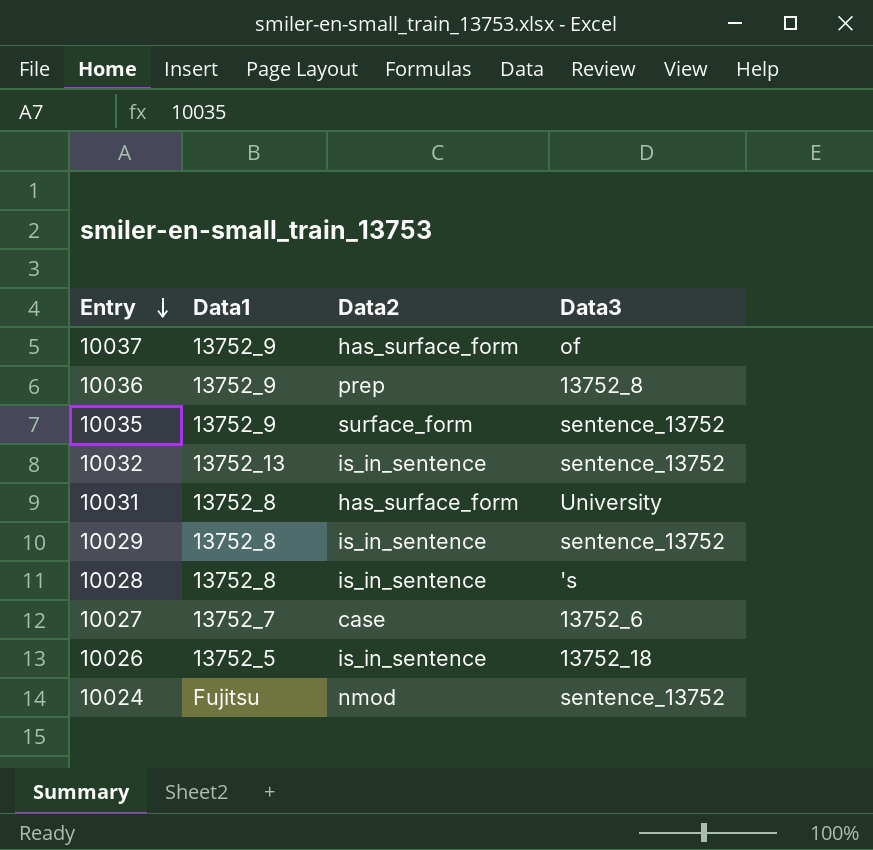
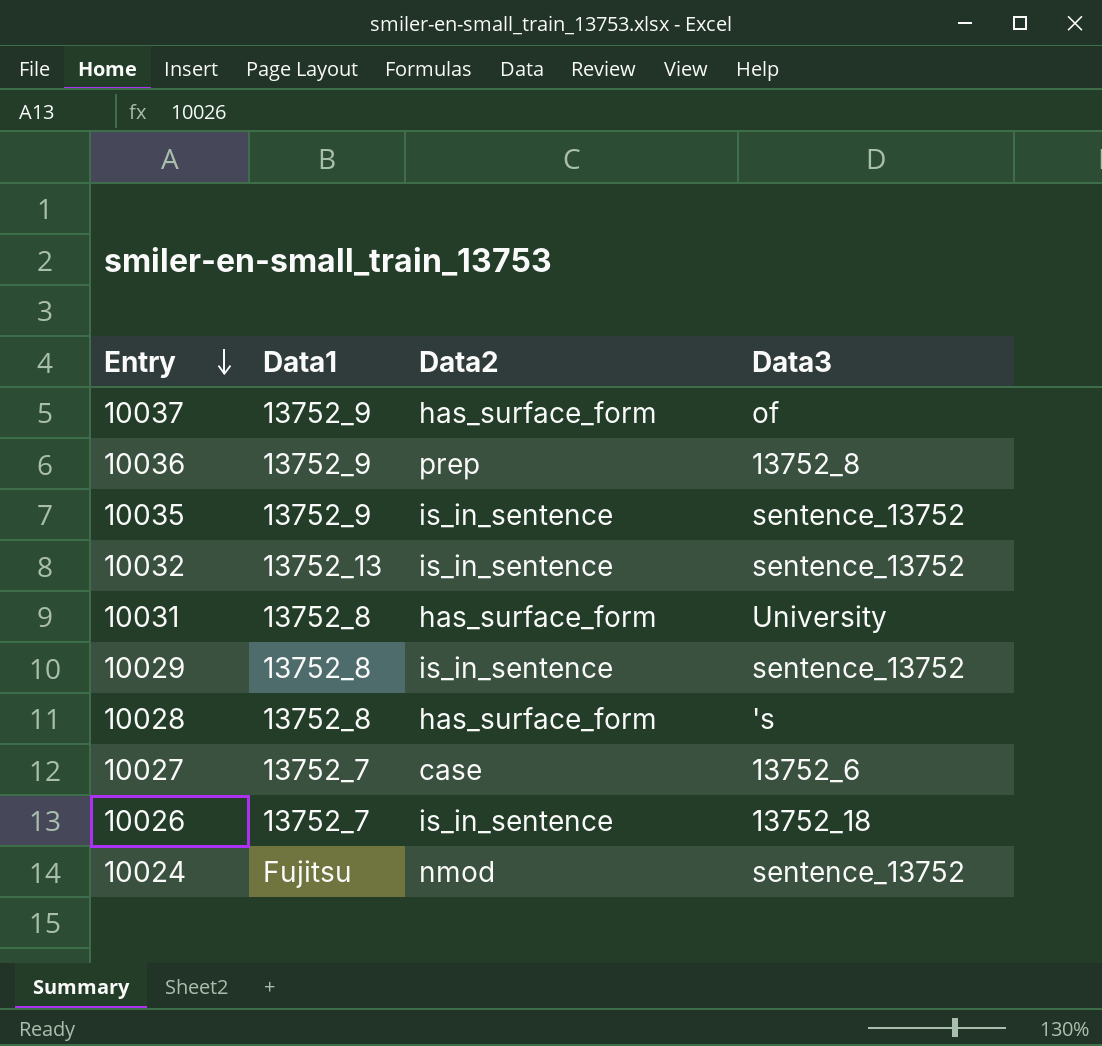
10035 | Data2: surface_form -> is_in_sentence
10028 | Data2: is_in_sentence -> has_surface_form
10026 | Data1: 13752_5 -> 13752_7

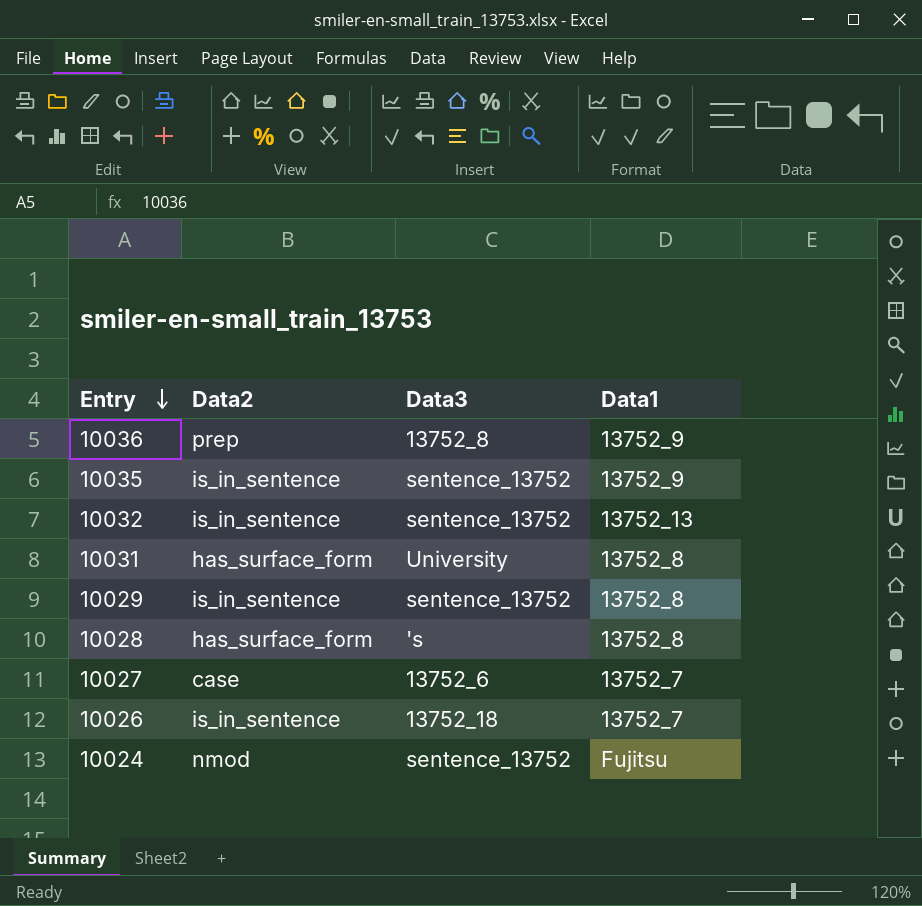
column Data1 | position: 2 -> 4
row 10037: 13752_9 | has_surface_form | of -> none

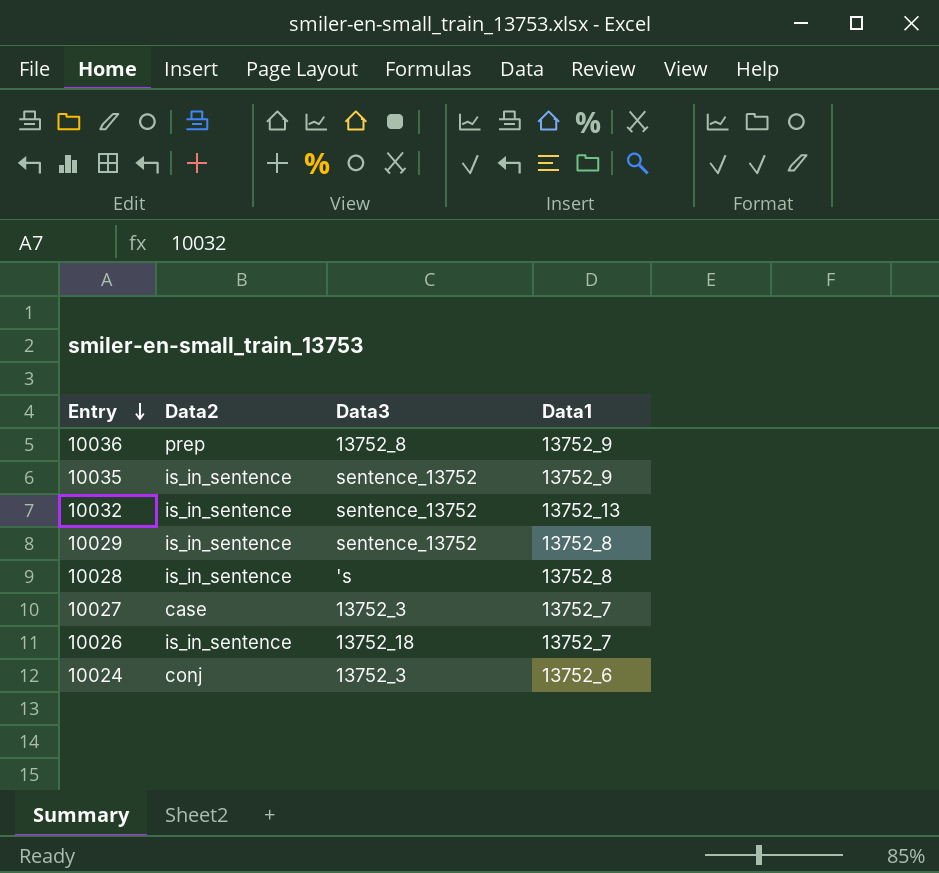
row 10031: has_surface_form | University | 13752_8 -> none
10028 | Data2: has_surface_form -> is_in_sentence
10027 | Data3: 13752_6 -> 13752_3
10024 | Data2: nmod -> conj
10024 | Data3: sentence_13752 -> 13752_3
10024 | Data1: Fujitsu -> 13752_6

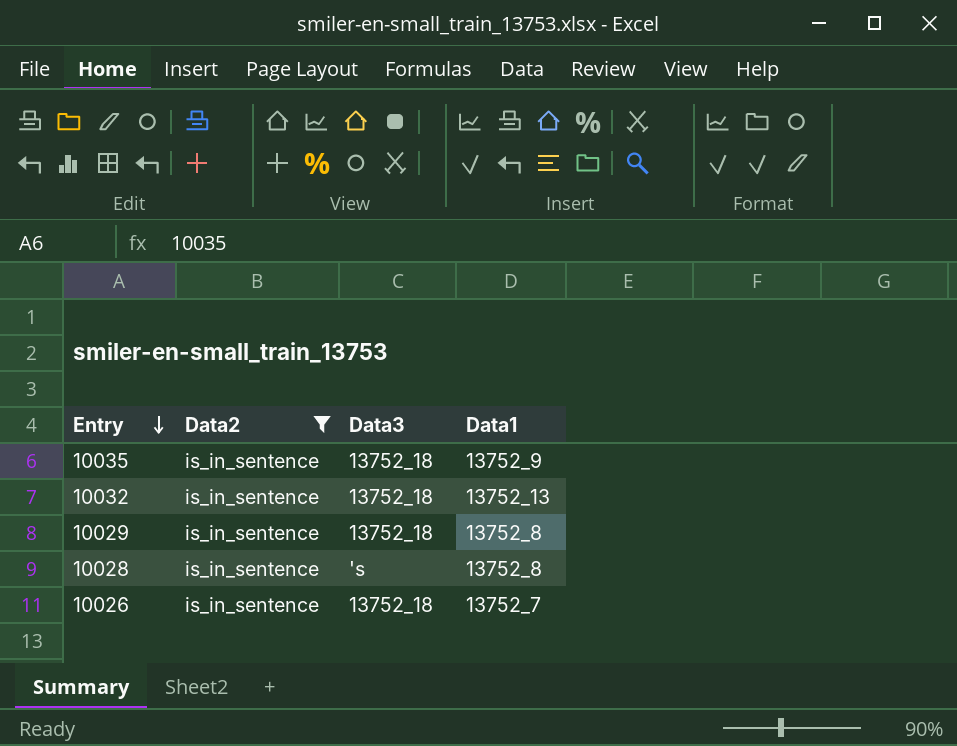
filter: none -> Data2 = is_in_sentence
10035 | Data3: sentence_13752 -> 13752_18
10032 | Data3: sentence_13752 -> 13752_18
10029 | Data3: sentence_13752 -> 13752_18

